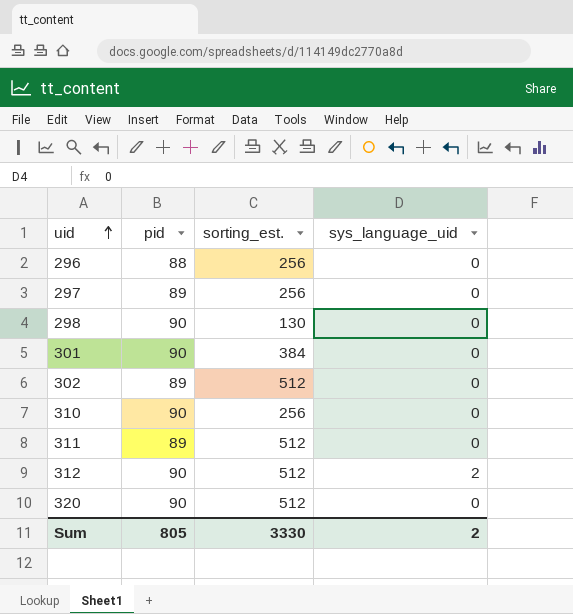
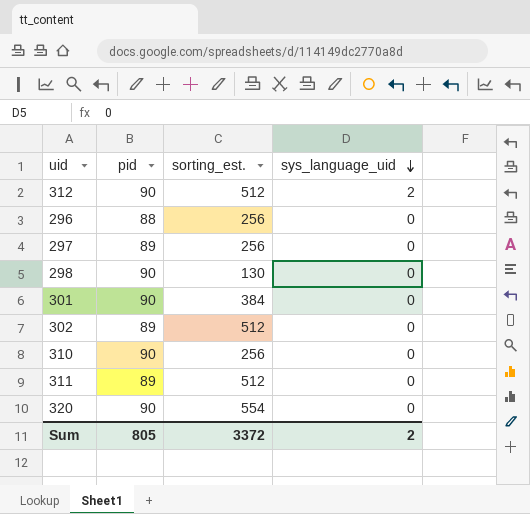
row order: uid ascending -> sys_language_uid descending
320 | sorting_est.: 512 -> 554
Sum | sorting_est.: 3330 -> 3372

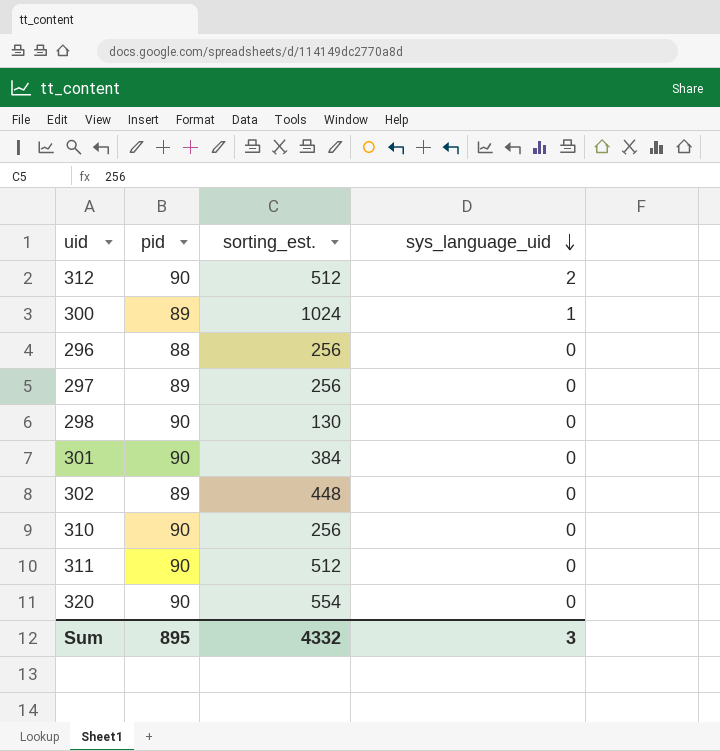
row 300: none -> 89 | 1024 | 1
302 | sorting_est.: 512 -> 448
311 | pid: 89 -> 90
Sum | pid: 805 -> 895
Sum | sorting_est.: 3372 -> 4332
Sum | sys_language_uid: 2 -> 3

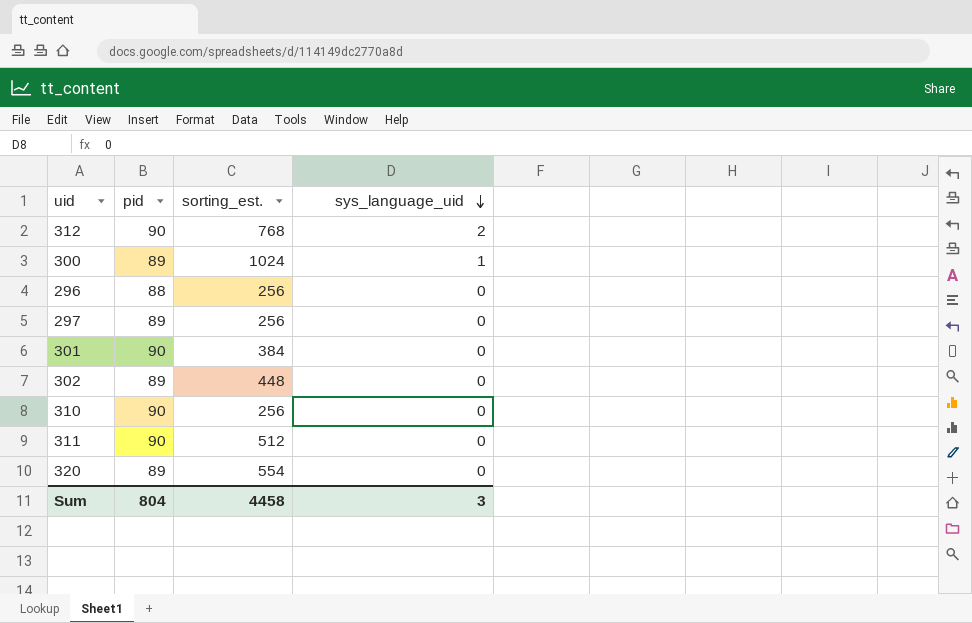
row 298: 90 | 130 | 0 -> none
312 | sorting_est.: 512 -> 768
320 | pid: 90 -> 89
Sum | pid: 895 -> 804
Sum | sorting_est.: 4332 -> 4458

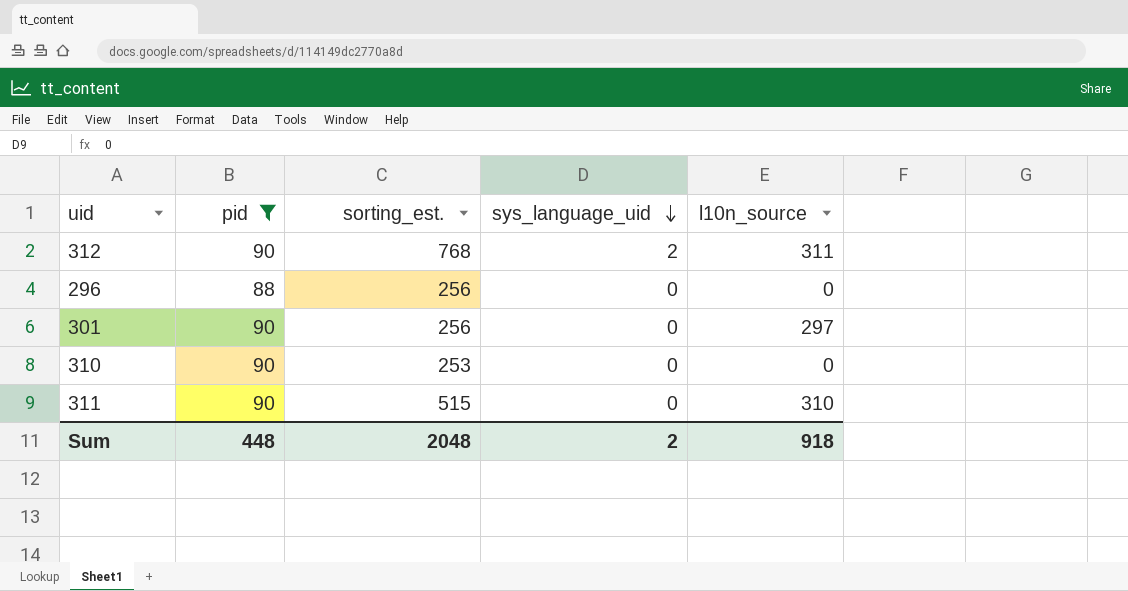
filter: none -> pid != 89
column l10n_source | position: none -> 5
301 | sorting_est.: 384 -> 256
310 | sorting_est.: 256 -> 253
311 | sorting_est.: 512 -> 515
Sum | pid: 804 -> 448
Sum | sorting_est.: 4458 -> 2048
Sum | sys_language_uid: 3 -> 2

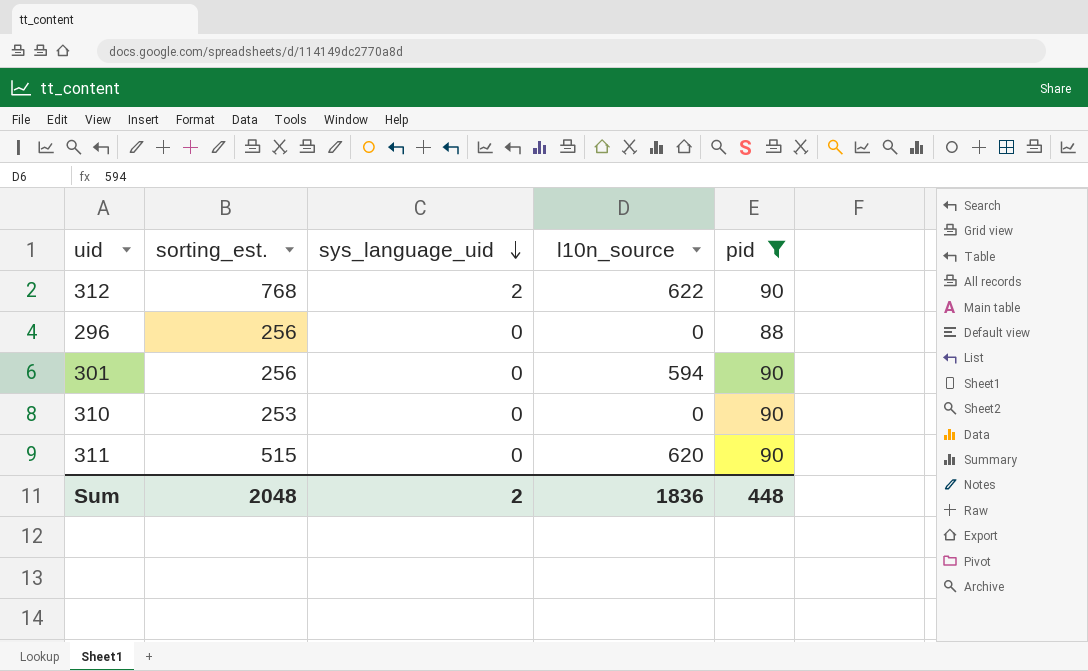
column pid | position: 2 -> 5
312 | l10n_source: 311 -> 622
301 | l10n_source: 297 -> 594
311 | l10n_source: 310 -> 620
Sum | l10n_source: 918 -> 1836

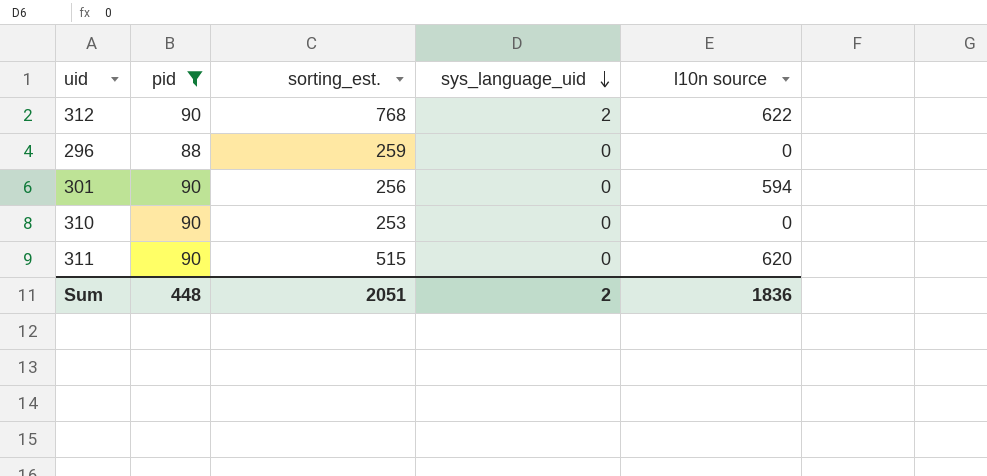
column pid | position: 5 -> 2
column name: l10n_source -> l10n source
296 | sorting_est.: 256 -> 259
Sum | sorting_est.: 2048 -> 2051

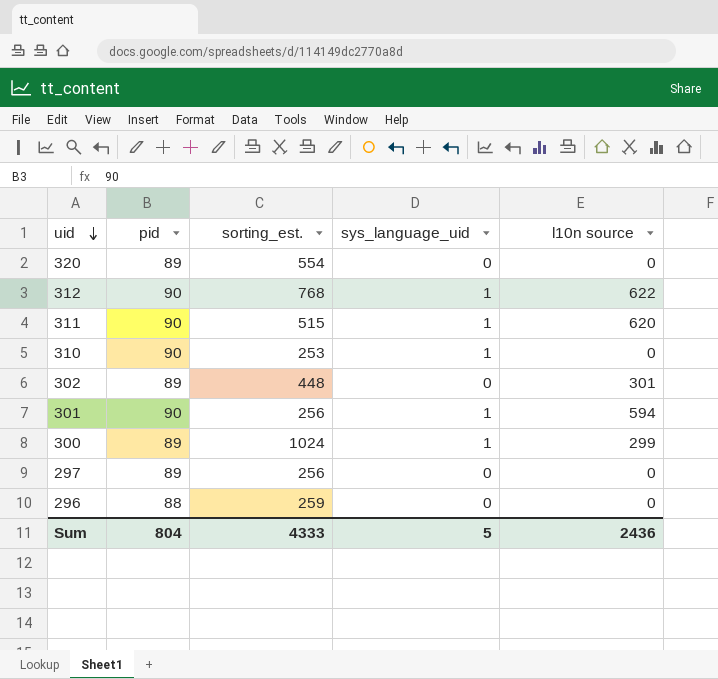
filter: pid != 89 -> none
row order: sys_language_uid descending -> uid descending
312 | sys_language_uid: 2 -> 1
311 | sys_language_uid: 0 -> 1
310 | sys_language_uid: 0 -> 1
301 | sys_language_uid: 0 -> 1
Sum | pid: 448 -> 804
Sum | sorting_est.: 2051 -> 4333
Sum | sys_language_uid: 2 -> 5
Sum | l10n source: 1836 -> 2436

